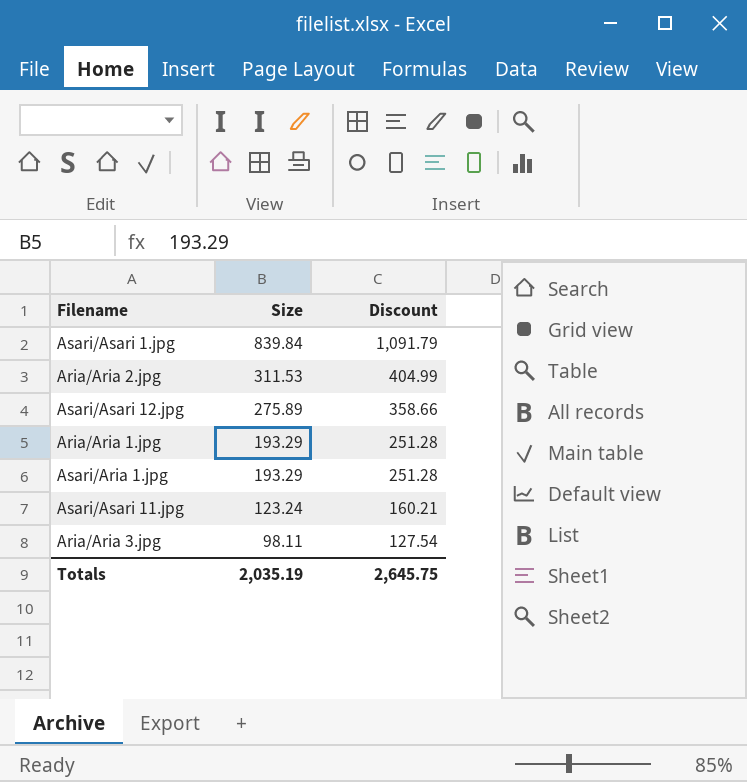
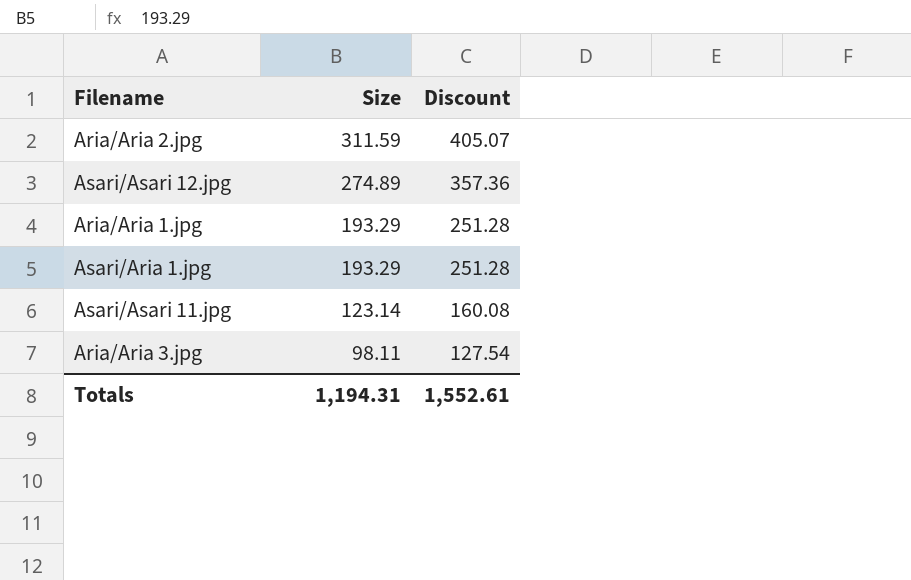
row Asari/Asari 1.jpg: 839.84 | 1,091.79 -> none
Aria/Aria 2.jpg | Size: 311.53 -> 311.59
Aria/Aria 2.jpg | Discount: 404.99 -> 405.07
Asari/Asari 12.jpg | Size: 275.89 -> 274.89
Asari/Asari 12.jpg | Discount: 358.66 -> 357.36
Asari/Asari 11.jpg | Size: 123.24 -> 123.14
Asari/Asari 11.jpg | Discount: 160.21 -> 160.08
Totals | Size: 2,035.19 -> 1,194.31
Totals | Discount: 2,645.75 -> 1,552.61

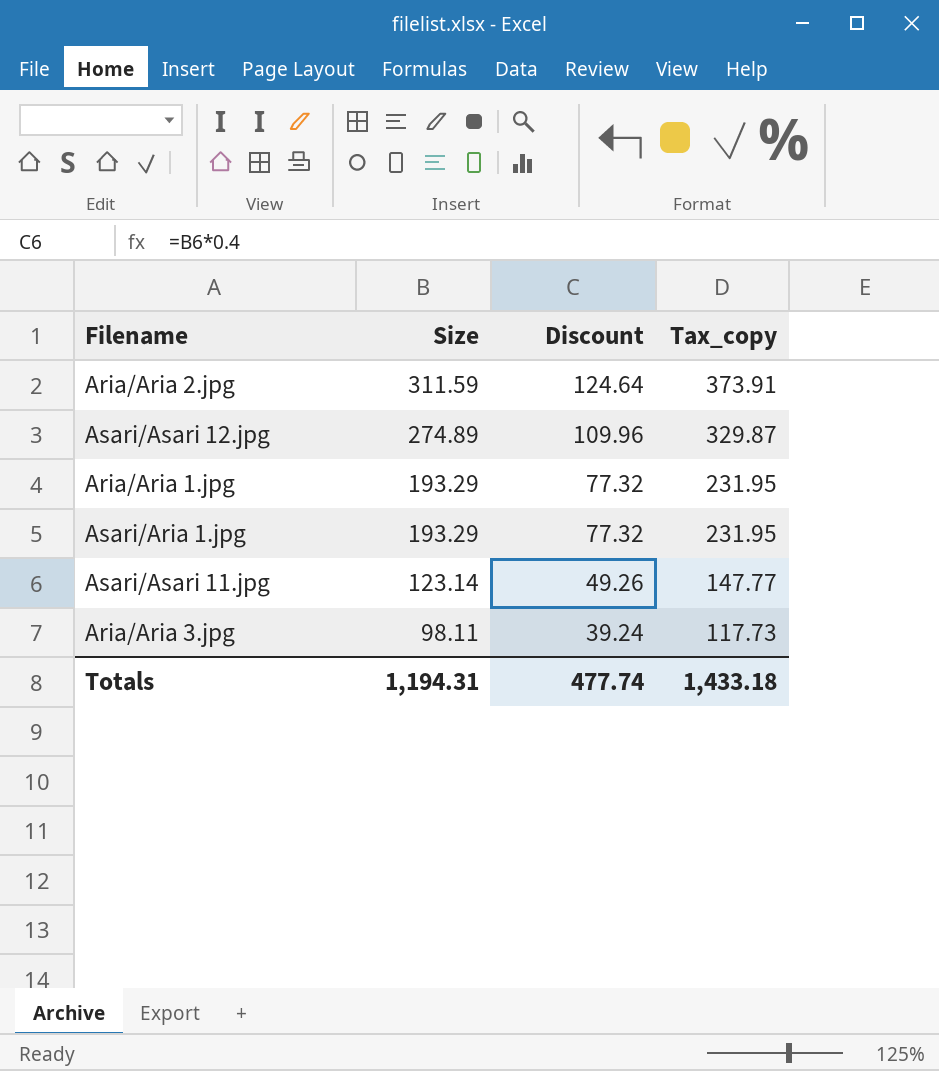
column Discount | formula: [Size] * 1.3 -> [Size] * 0.4
column Tax_copy | formula: none -> [Size] * 1.2
Totals | Discount: 1,552.61 -> 477.74

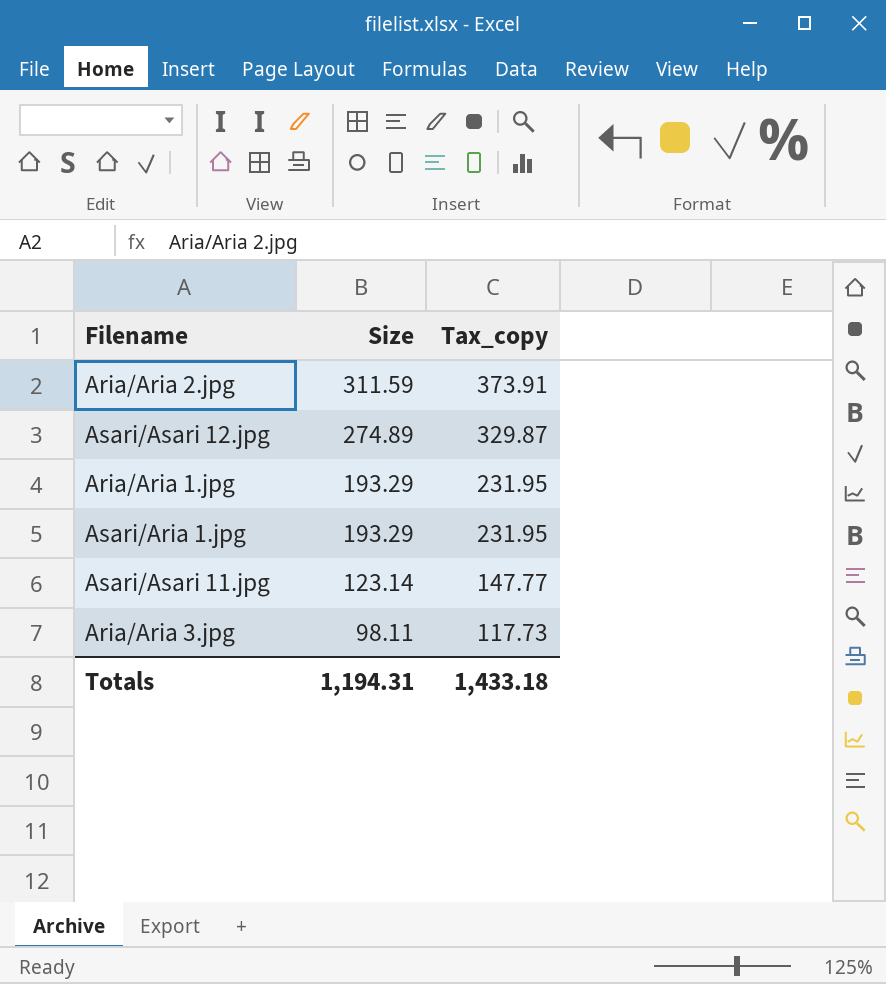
column Discount | formula: [Size] * 0.4 -> none

